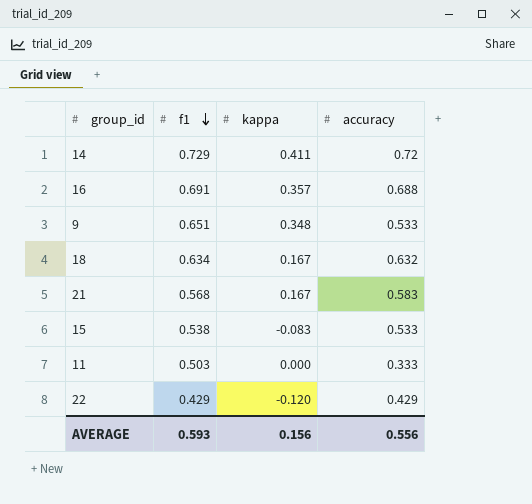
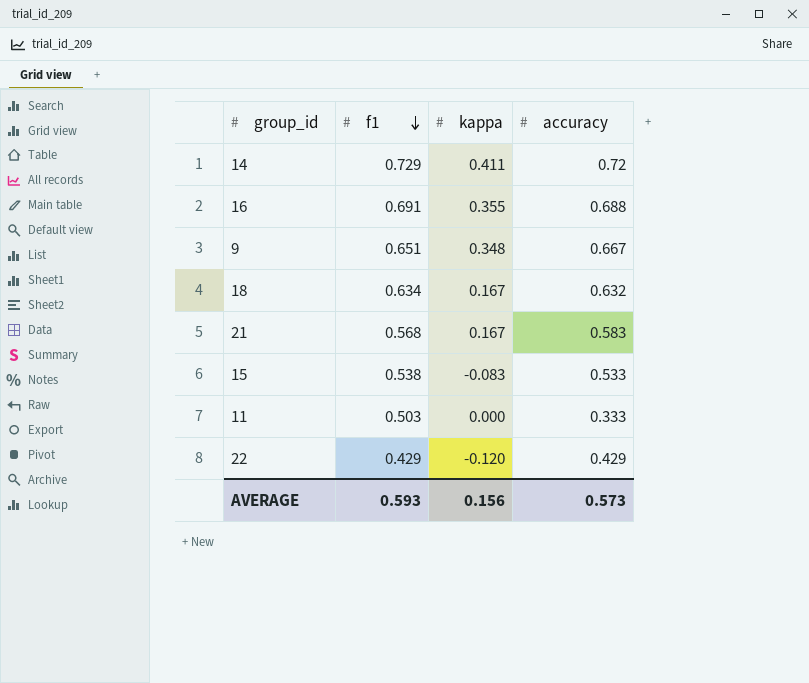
16 | kappa: 0.357 -> 0.355
9 | accuracy: 0.533 -> 0.667
AVERAGE | accuracy: 0.556 -> 0.573

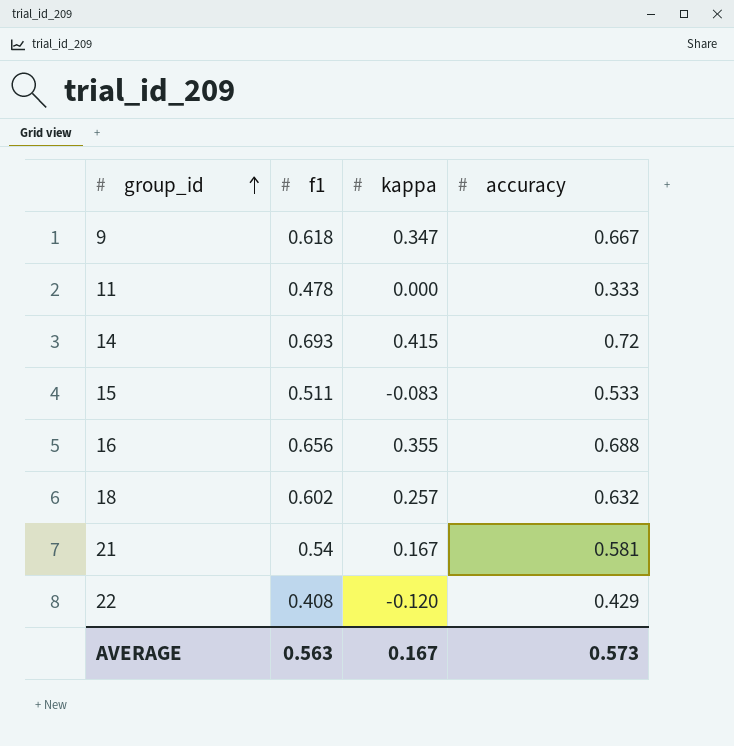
row order: f1 descending -> group_id ascending
9 | f1: 0.651 -> 0.618
9 | kappa: 0.348 -> 0.347
11 | f1: 0.503 -> 0.478
14 | f1: 0.729 -> 0.693
14 | kappa: 0.411 -> 0.415
15 | f1: 0.538 -> 0.511
16 | f1: 0.691 -> 0.656
18 | f1: 0.634 -> 0.602
18 | kappa: 0.167 -> 0.257
21 | f1: 0.568 -> 0.54
21 | accuracy: 0.583 -> 0.581
22 | f1: 0.429 -> 0.408
AVERAGE | f1: 0.593 -> 0.563
AVERAGE | kappa: 0.156 -> 0.167

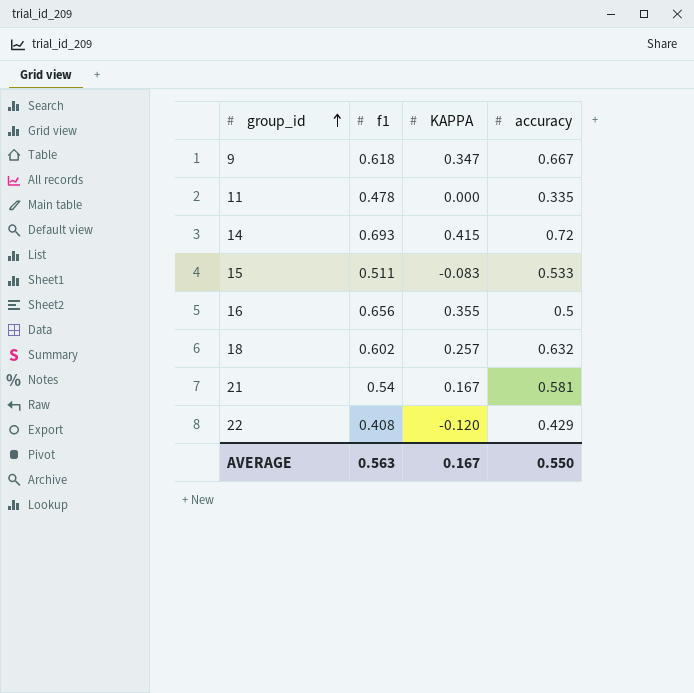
column name: kappa -> KAPPA
11 | accuracy: 0.333 -> 0.335
16 | accuracy: 0.688 -> 0.5
AVERAGE | accuracy: 0.573 -> 0.550

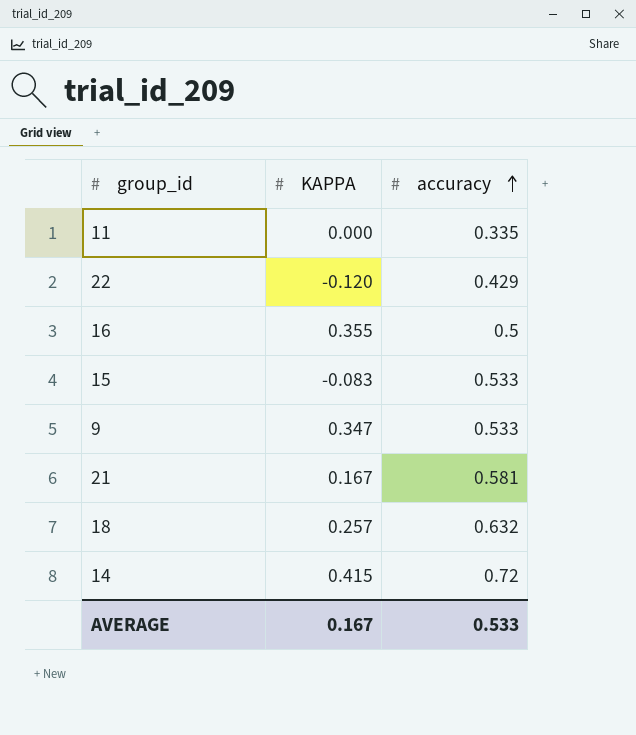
row order: group_id ascending -> accuracy ascending
column f1 | position: 2 -> none
9 | accuracy: 0.667 -> 0.533
AVERAGE | accuracy: 0.550 -> 0.533

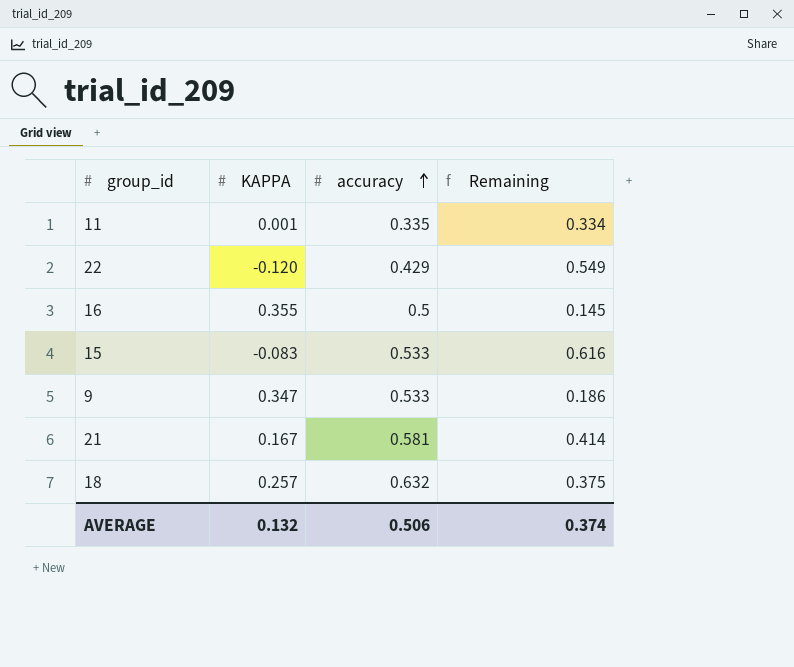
column Remaining | formula: none -> [accuracy] - [KAPPA]
row 14: 0.415 | 0.72 -> none
11 | KAPPA: 0.000 -> 0.001
AVERAGE | KAPPA: 0.167 -> 0.132
AVERAGE | accuracy: 0.533 -> 0.506

